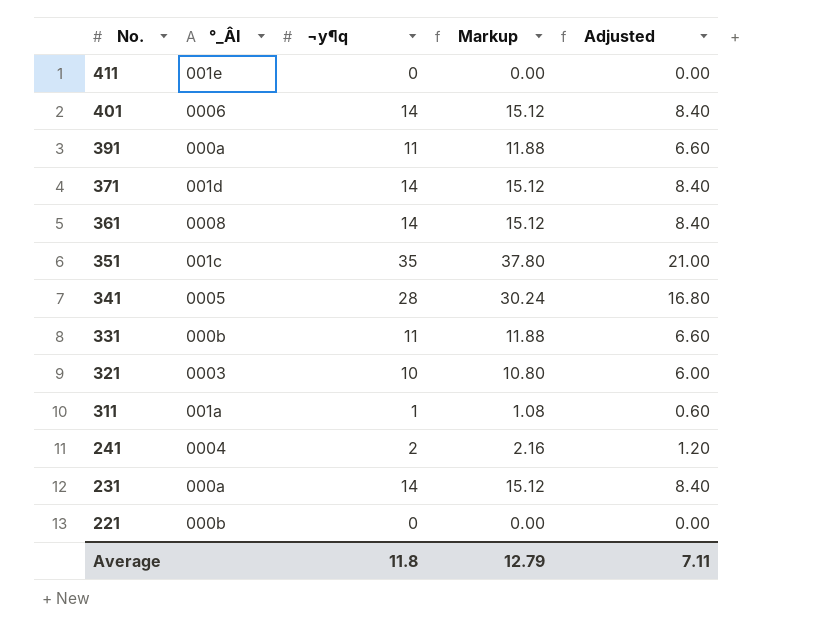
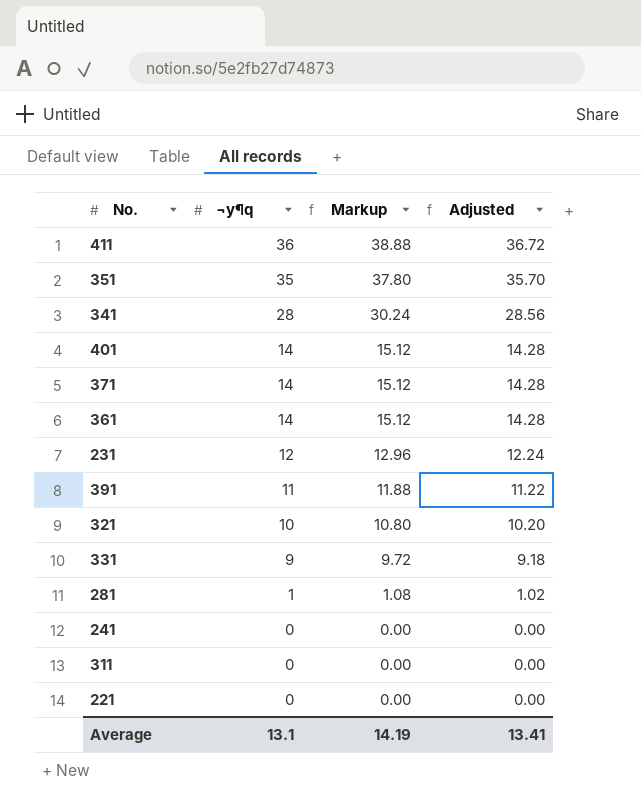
row order: No. descending -> ¬y¶q descending
column °_ÂI | position: 2 -> none
column Adjusted | formula: [¬y¶q] * 0.6 -> [¬y¶q] * 1.02
411 | ¬y¶q: 0 -> 36
411 | Markup: 0.00 -> 38.88
231 | ¬y¶q: 14 -> 12
231 | Markup: 15.12 -> 12.96
331 | ¬y¶q: 11 -> 9
331 | Markup: 11.88 -> 9.72
row 281: none -> 1 | 1.08 | 1.02
241 | ¬y¶q: 2 -> 0
241 | Markup: 2.16 -> 0.00
311 | ¬y¶q: 1 -> 0
311 | Markup: 1.08 -> 0.00
Average | ¬y¶q: 11.8 -> 13.1
Average | Markup: 12.79 -> 14.19
Average | Adjusted: 7.11 -> 13.41

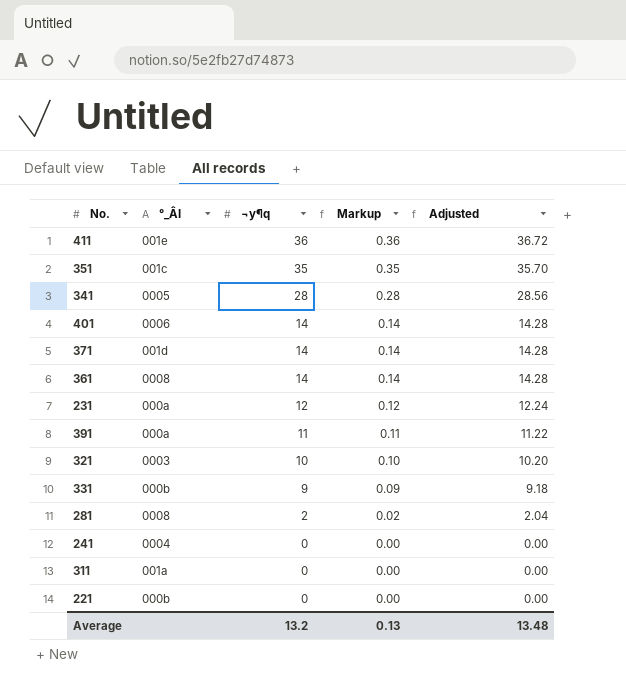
column °_ÂI | position: none -> 2
column Markup | formula: [¬y¶q] * 1.08 -> [¬y¶q] * 0.01
281 | ¬y¶q: 1 -> 2
281 | Adjusted: 1.02 -> 2.04
Average | ¬y¶q: 13.1 -> 13.2
Average | Markup: 14.19 -> 0.13
Average | Adjusted: 13.41 -> 13.48

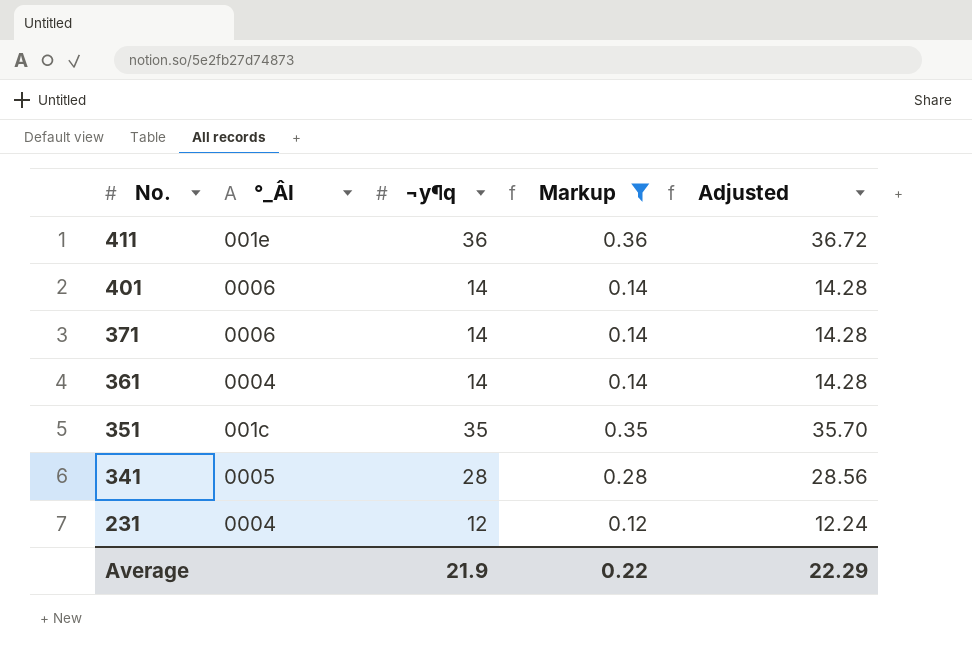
filter: none -> Markup >= 0.12
row order: ¬y¶q descending -> No. descending
371 | °_ÂI: 001d -> 0006
361 | °_ÂI: 0008 -> 0004
231 | °_ÂI: 000a -> 0004
Average | ¬y¶q: 13.2 -> 21.9
Average | Markup: 0.13 -> 0.22
Average | Adjusted: 13.48 -> 22.29

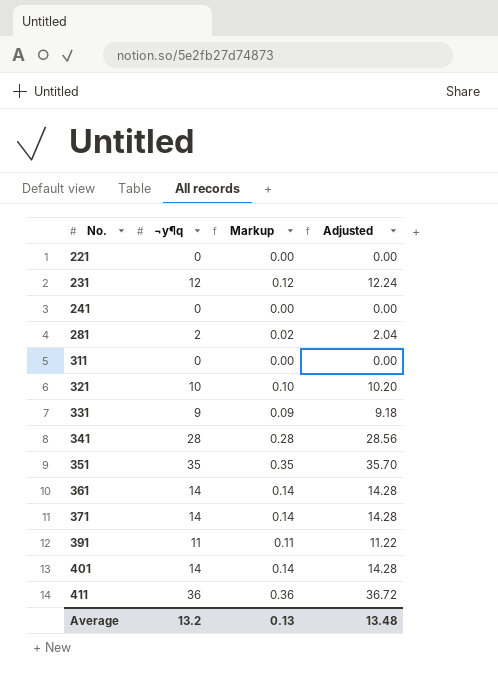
filter: Markup >= 0.12 -> none
row order: No. descending -> No. ascending
column °_ÂI | position: 2 -> none
Average | ¬y¶q: 21.9 -> 13.2
Average | Markup: 0.22 -> 0.13
Average | Adjusted: 22.29 -> 13.48

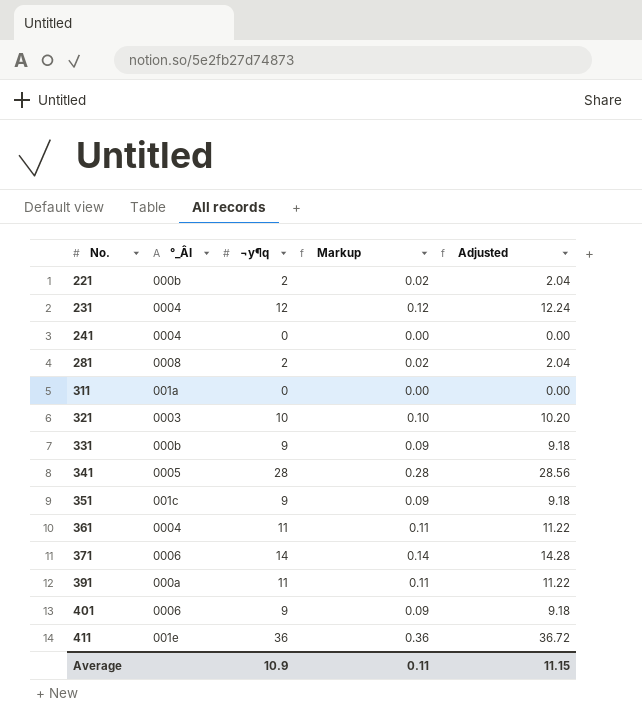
column °_ÂI | position: none -> 2
221 | ¬y¶q: 0 -> 2
221 | Markup: 0.00 -> 0.02
221 | Adjusted: 0.00 -> 2.04
351 | ¬y¶q: 35 -> 9
351 | Markup: 0.35 -> 0.09
351 | Adjusted: 35.70 -> 9.18
361 | ¬y¶q: 14 -> 11
361 | Markup: 0.14 -> 0.11
361 | Adjusted: 14.28 -> 11.22
401 | ¬y¶q: 14 -> 9
401 | Markup: 0.14 -> 0.09
401 | Adjusted: 14.28 -> 9.18
Average | ¬y¶q: 13.2 -> 10.9
Average | Markup: 0.13 -> 0.11
Average | Adjusted: 13.48 -> 11.15

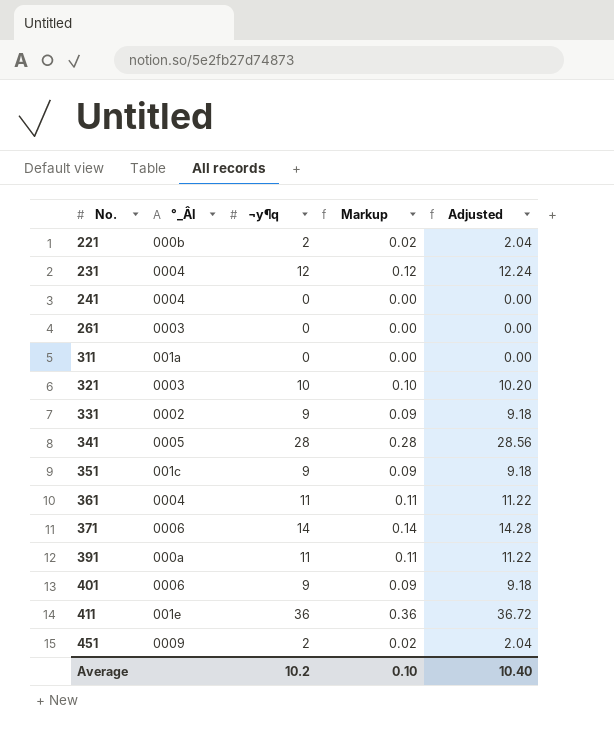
row 281: 0008 | 2 | 0.02 | 2.04 -> none
row 261: none -> 0003 | 0 | 0.00 | 0.00
331 | °_ÂI: 000b -> 0002
row 451: none -> 0009 | 2 | 0.02 | 2.04
Average | ¬y¶q: 10.9 -> 10.2
Average | Markup: 0.11 -> 0.10
Average | Adjusted: 11.15 -> 10.40

